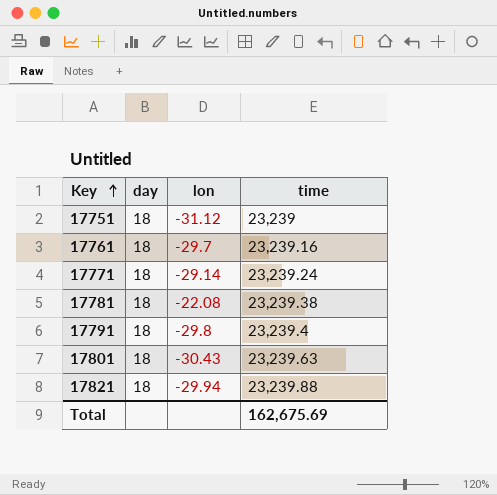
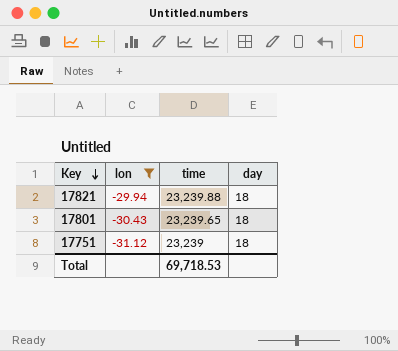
filter: none -> lon <= -29.94
row order: Key ascending -> Key descending
column day | position: 2 -> 4
17801 | time: 23,239.63 -> 23,239.65
Total | time: 162,675.69 -> 69,718.53

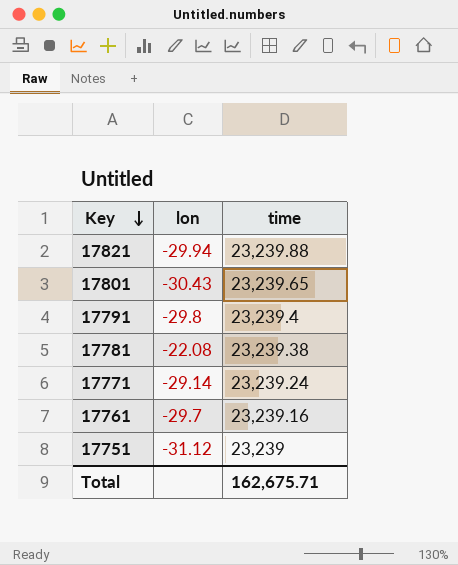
filter: lon <= -29.94 -> none
column day | position: 4 -> none
Total | time: 69,718.53 -> 162,675.71

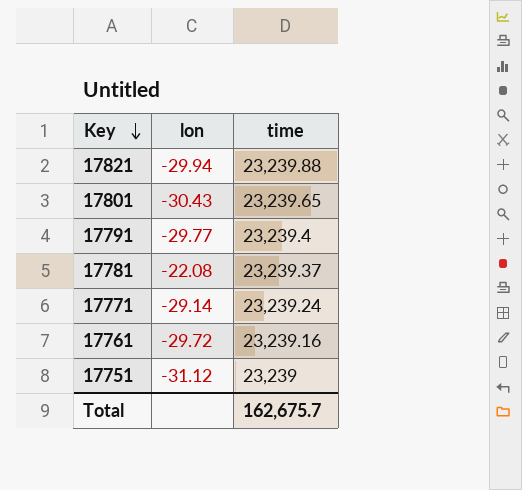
17791 | lon: -29.8 -> -29.77
17781 | time: 23,239.38 -> 23,239.37
17761 | lon: -29.7 -> -29.72
Total | time: 162,675.71 -> 162,675.7

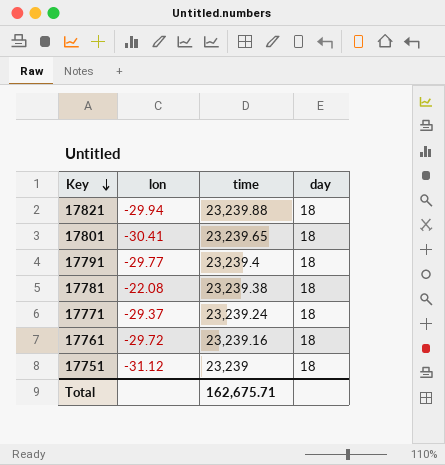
column day | position: none -> 4
17801 | lon: -30.43 -> -30.41
17781 | time: 23,239.37 -> 23,239.38
17771 | lon: -29.14 -> -29.37
Total | time: 162,675.7 -> 162,675.71

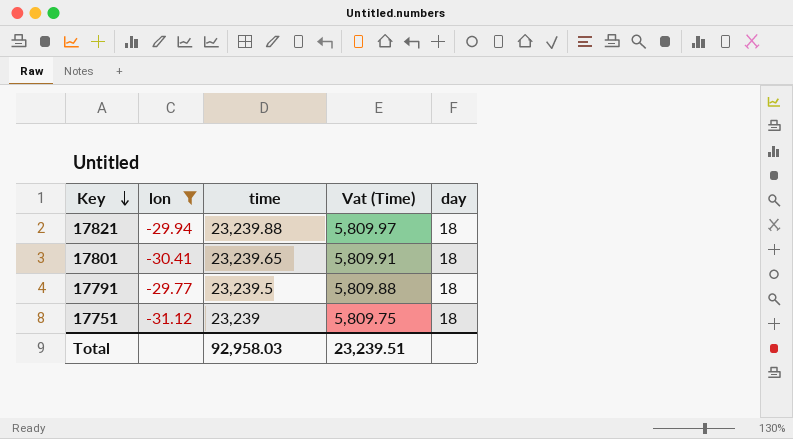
filter: none -> lon <= -29.77
column Vat (Time) | formula: none -> [time] * 0.25
17791 | time: 23,239.4 -> 23,239.5
Total | time: 162,675.71 -> 92,958.03

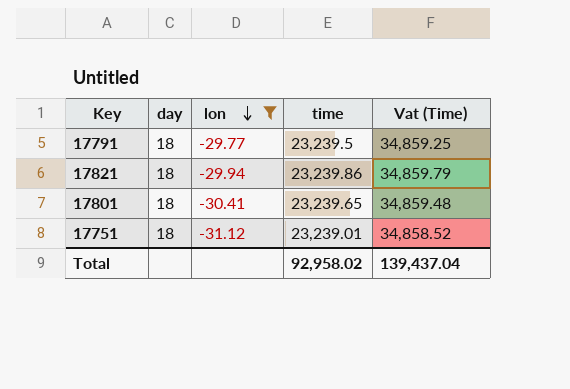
row order: Key descending -> lon descending
column day | position: 5 -> 2
column Vat (Time) | formula: [time] * 0.25 -> [time] * 1.5
17821 | time: 23,239.88 -> 23,239.86
17751 | time: 23,239 -> 23,239.01
Total | time: 92,958.03 -> 92,958.02
Total | Vat (Time): 23,239.51 -> 139,437.04

